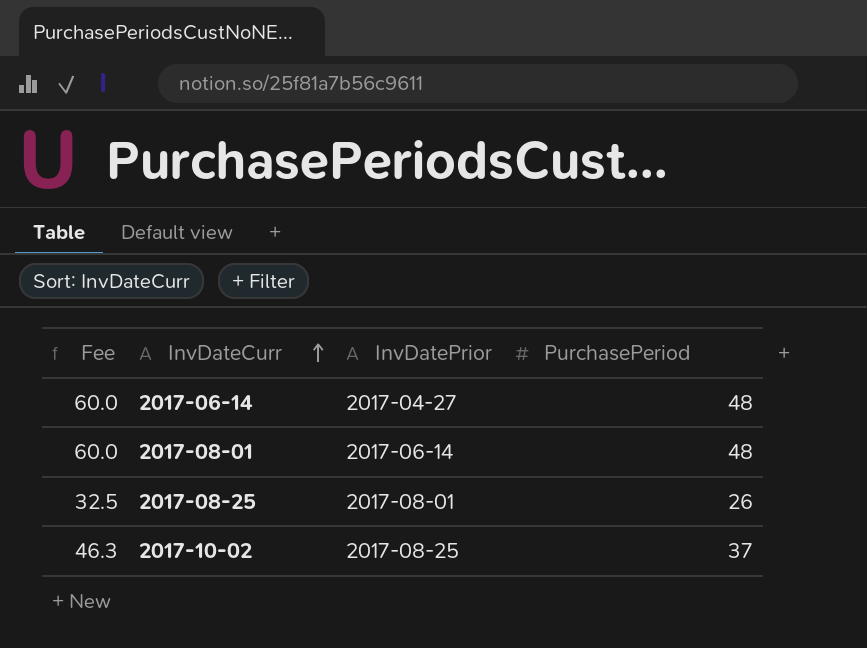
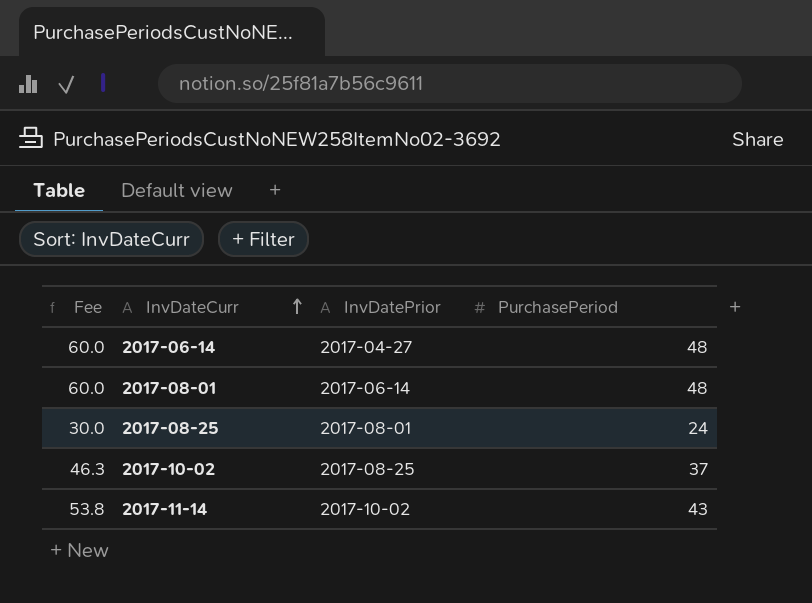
2017-08-25 | Fee: 32.5 -> 30.0
2017-08-25 | PurchasePeriod: 26 -> 24
row 2017-11-14: none -> 53.8 | 2017-10-02 | 43

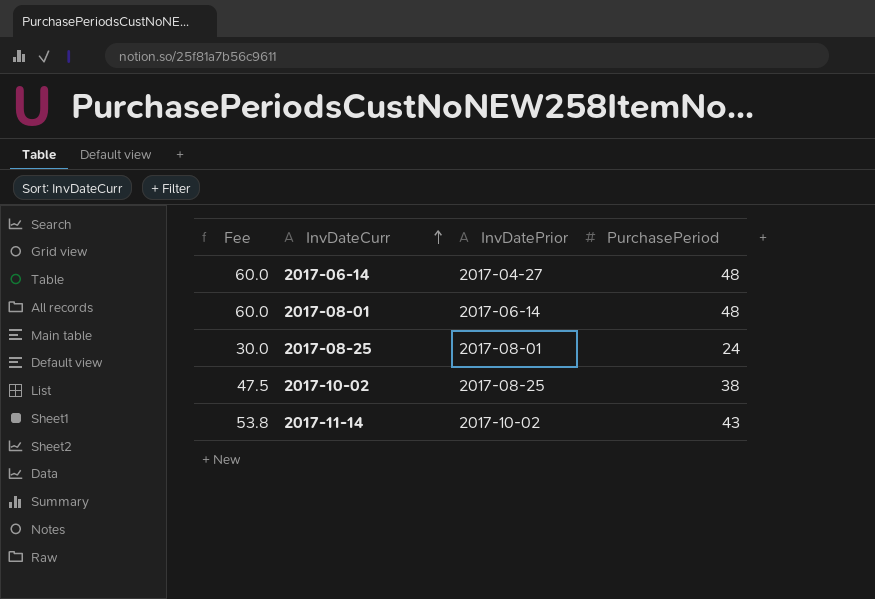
2017-10-02 | Fee: 46.3 -> 47.5
2017-10-02 | PurchasePeriod: 37 -> 38

